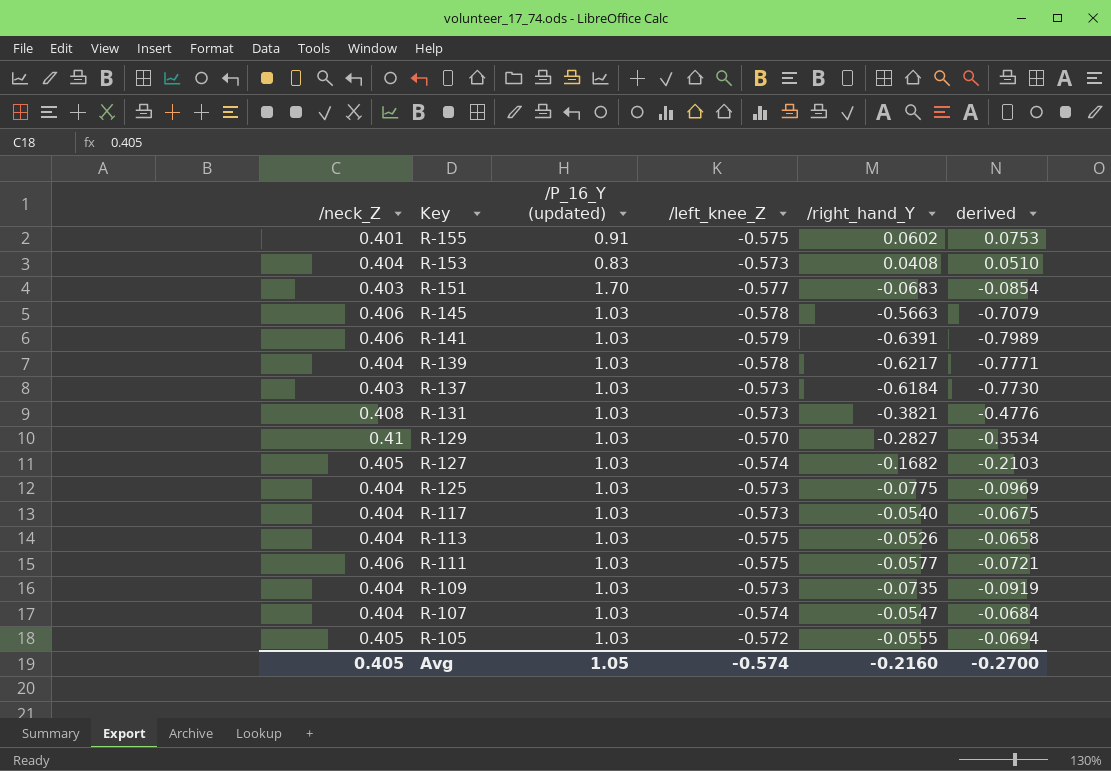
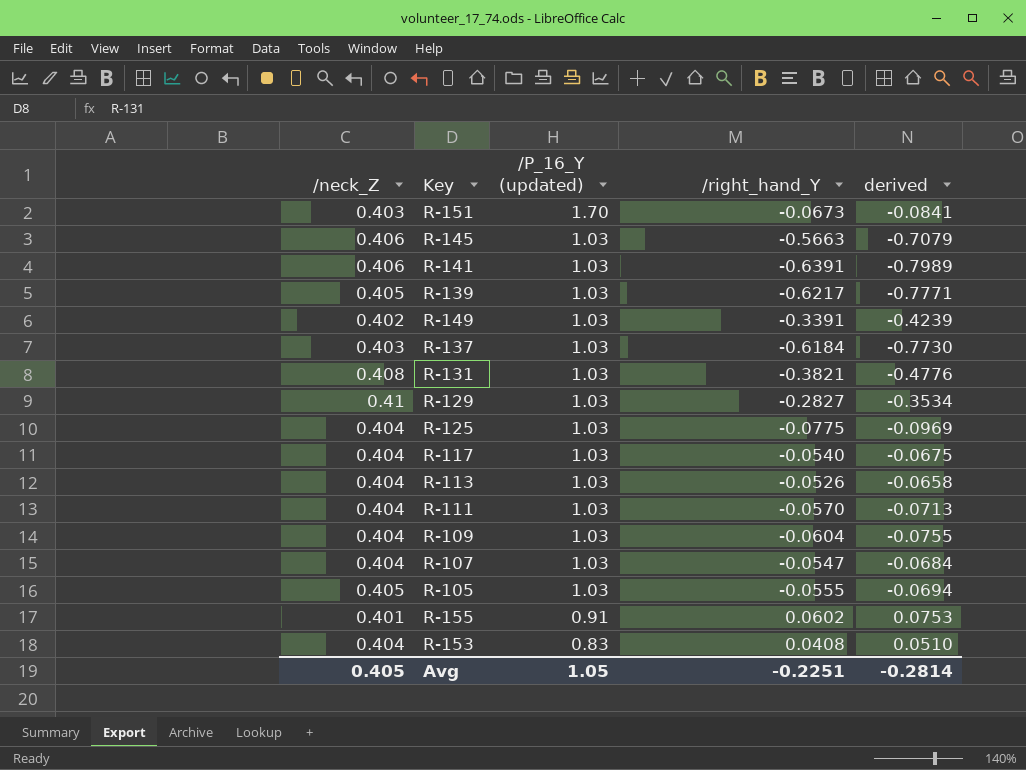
row order: Key descending -> /P_16_Y (updated) descending
column /left_knee_Z | position: 4 -> none
row R-127: 0.405 | 1.03 | -0.574 | -0.1682 | -0.2103 -> none
R-151 | /right_hand_Y: -0.0683 -> -0.0673
R-151 | derived: -0.0854 -> -0.0841
R-139 | /neck_Z: 0.404 -> 0.405
row R-149: none -> 0.402 | 1.03 | -0.3391 | -0.4239
R-111 | /neck_Z: 0.406 -> 0.404
R-111 | /right_hand_Y: -0.0577 -> -0.0570
R-111 | derived: -0.0721 -> -0.0713
R-109 | /right_hand_Y: -0.0735 -> -0.0604
R-109 | derived: -0.0919 -> -0.0755
Avg | /right_hand_Y: -0.2160 -> -0.2251
Avg | derived: -0.2700 -> -0.2814

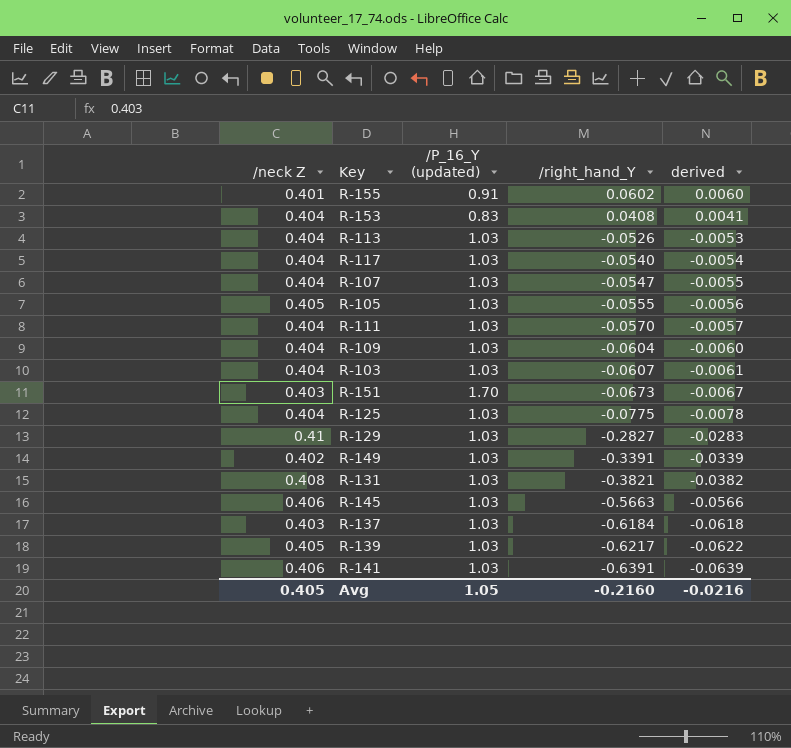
row order: /P_16_Y (updated) descending -> /right_hand_Y descending
column name: /neck_Z -> /neck Z
column derived | formula: [/right_hand_Y] * 1.25 -> [/right_hand_Y] * 0.1
row R-103: none -> 0.404 | 1.03 | -0.0607 | -0.0061
Avg | /right_hand_Y: -0.2251 -> -0.2160
Avg | derived: -0.2814 -> -0.0216

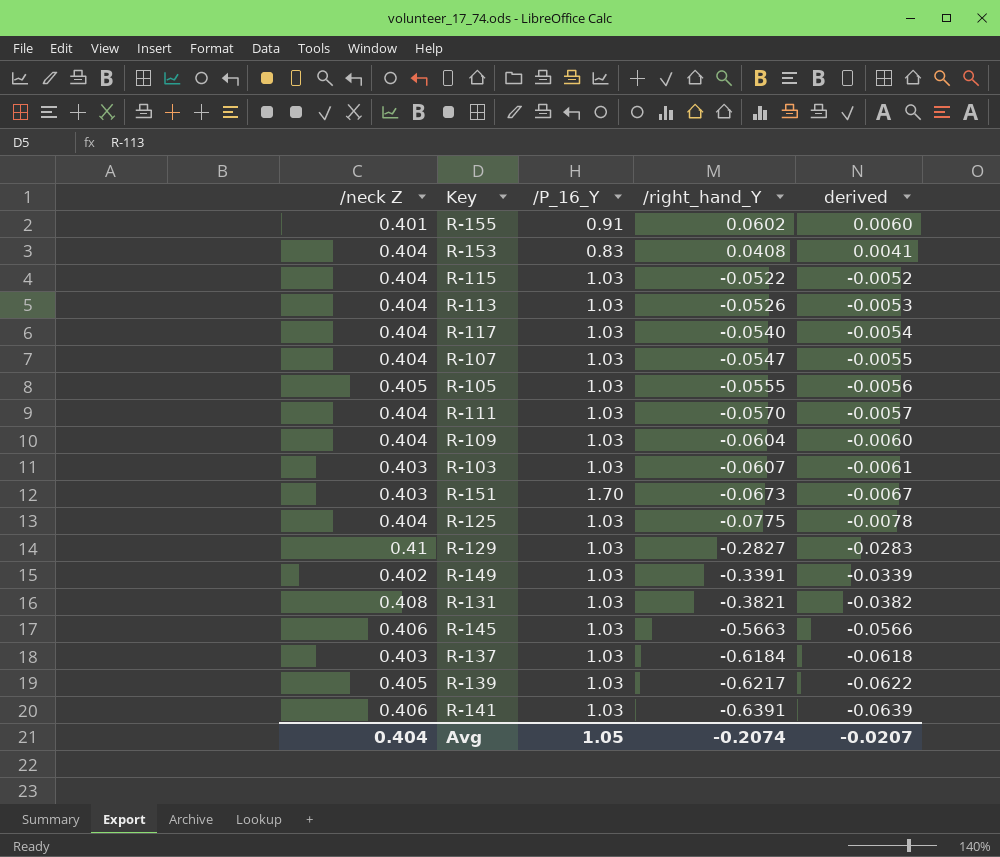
column name: /P_16_Y (updated) -> /P_16_Y
row R-115: none -> 0.404 | 1.03 | -0.0522 | -0.0052
R-103 | /neck Z: 0.404 -> 0.403
Avg | /neck Z: 0.405 -> 0.404
Avg | /right_hand_Y: -0.2160 -> -0.2074
Avg | derived: -0.0216 -> -0.0207

